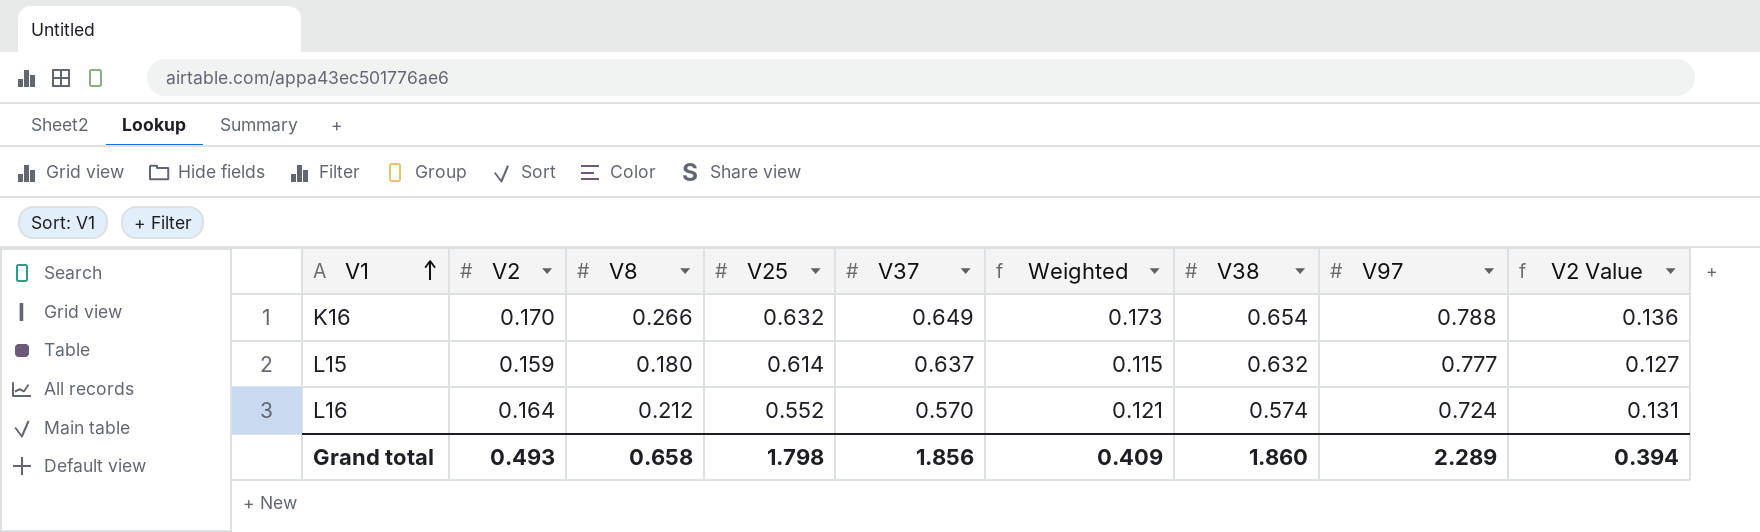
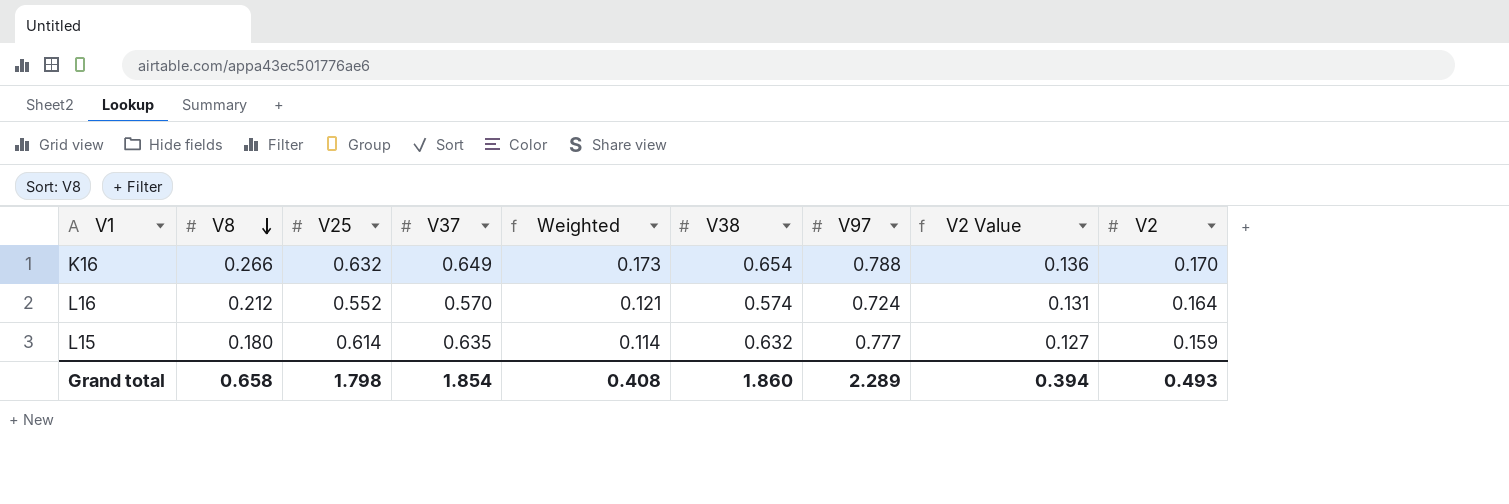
row order: V1 ascending -> V8 descending
column V2 | position: 2 -> 9
L15 | V37: 0.637 -> 0.635
L15 | Weighted: 0.115 -> 0.114
Grand total | V37: 1.856 -> 1.854
Grand total | Weighted: 0.409 -> 0.408

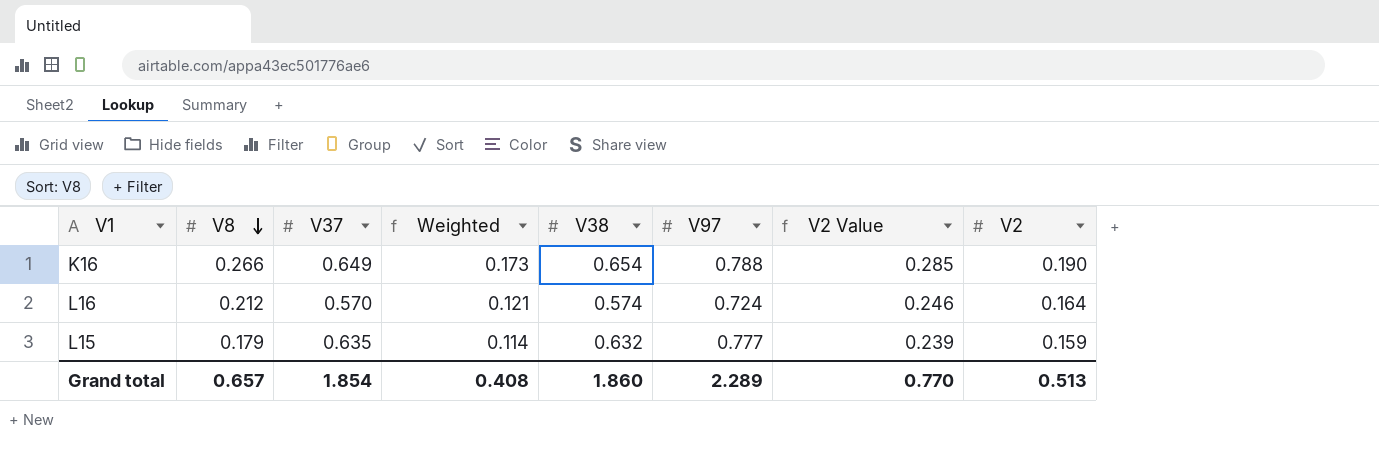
column V25 | position: 3 -> none
column V2 Value | formula: [V2] * 0.8 -> [V2] * 1.5
K16 | V2: 0.170 -> 0.190
L15 | V8: 0.180 -> 0.179
Grand total | V8: 0.658 -> 0.657
Grand total | V2 Value: 0.394 -> 0.770
Grand total | V2: 0.493 -> 0.513

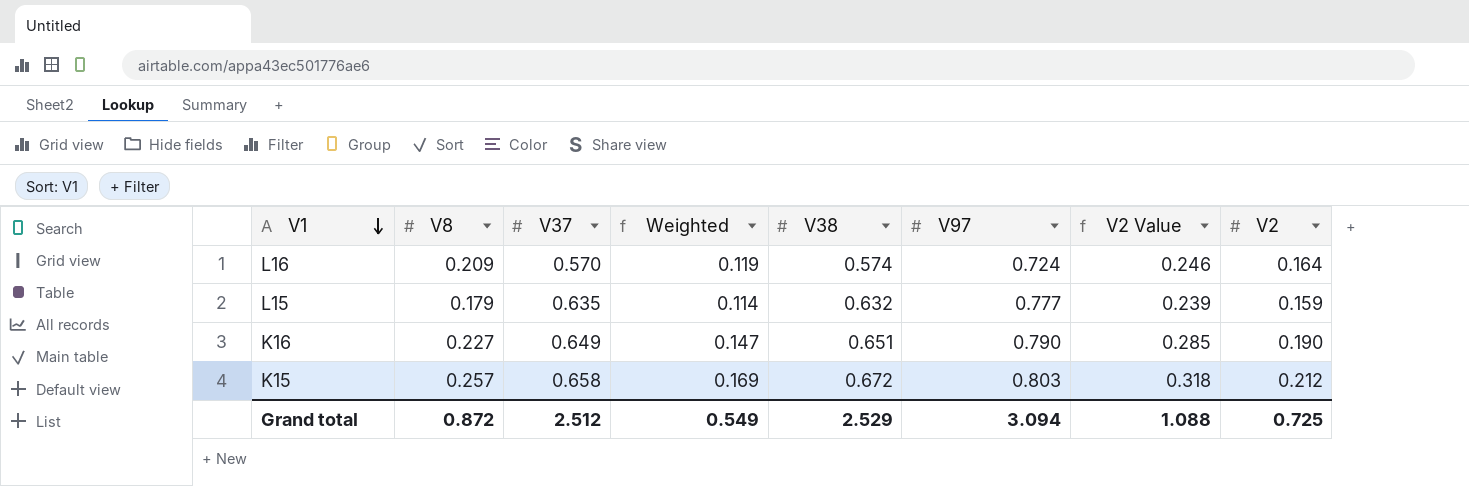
row order: V8 descending -> V1 descending
L16 | V8: 0.212 -> 0.209
L16 | Weighted: 0.121 -> 0.119
K16 | V8: 0.266 -> 0.227
K16 | Weighted: 0.173 -> 0.147
K16 | V38: 0.654 -> 0.651
K16 | V97: 0.788 -> 0.790
row K15: none -> 0.257 | 0.658 | 0.169 | 0.672 | 0.803 | 0.318 | 0.212
Grand total | V8: 0.657 -> 0.872
Grand total | V37: 1.854 -> 2.512
Grand total | Weighted: 0.408 -> 0.549
Grand total | V38: 1.860 -> 2.529
Grand total | V97: 2.289 -> 3.094
Grand total | V2 Value: 0.770 -> 1.088
Grand total | V2: 0.513 -> 0.725

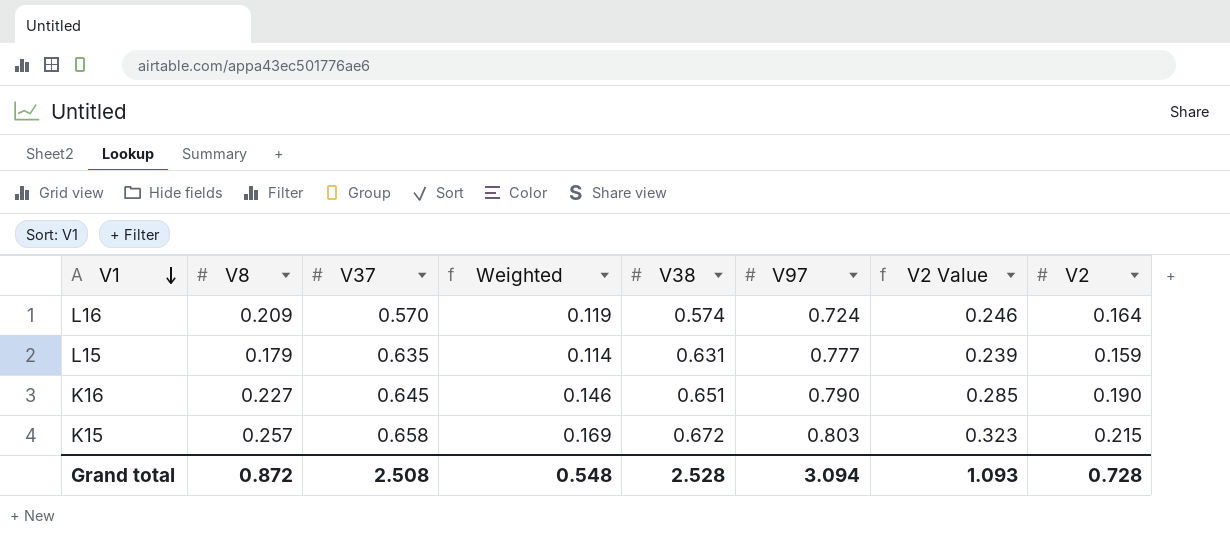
L15 | V38: 0.632 -> 0.631
K16 | V37: 0.649 -> 0.645
K16 | Weighted: 0.147 -> 0.146
K15 | V2 Value: 0.318 -> 0.323
K15 | V2: 0.212 -> 0.215
Grand total | V37: 2.512 -> 2.508
Grand total | Weighted: 0.549 -> 0.548
Grand total | V38: 2.529 -> 2.528
Grand total | V2 Value: 1.088 -> 1.093
Grand total | V2: 0.725 -> 0.728

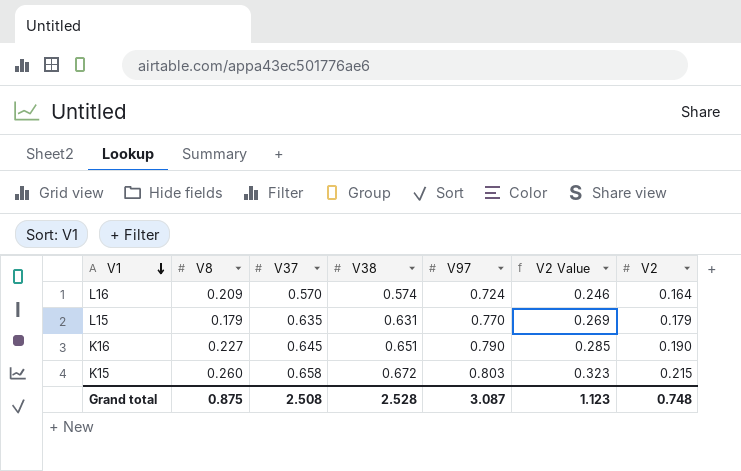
column Weighted | formula: [V8] * [V37] -> none
L15 | V97: 0.777 -> 0.770
L15 | V2 Value: 0.239 -> 0.269
L15 | V2: 0.159 -> 0.179
K15 | V8: 0.257 -> 0.260
Grand total | V8: 0.872 -> 0.875
Grand total | V97: 3.094 -> 3.087
Grand total | V2 Value: 1.093 -> 1.123
Grand total | V2: 0.728 -> 0.748

